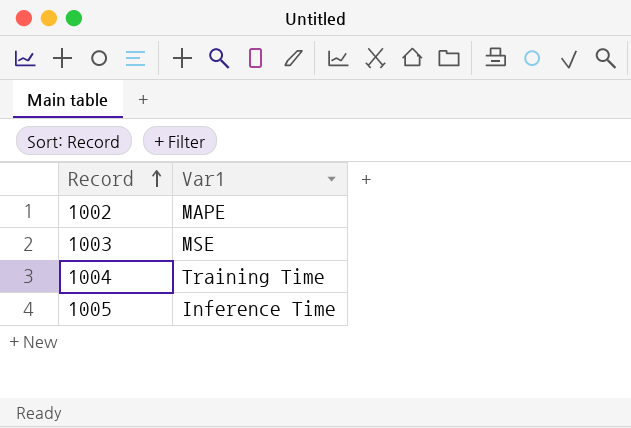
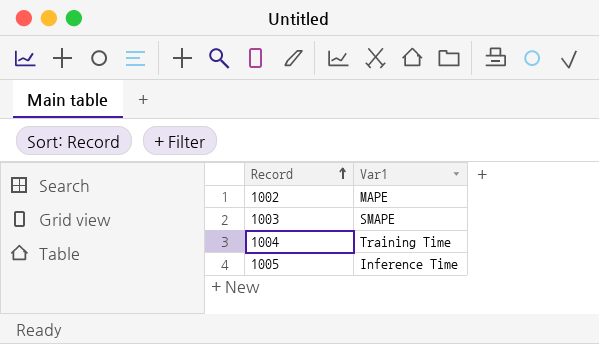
1003 | Var1: MSE -> SMAPE

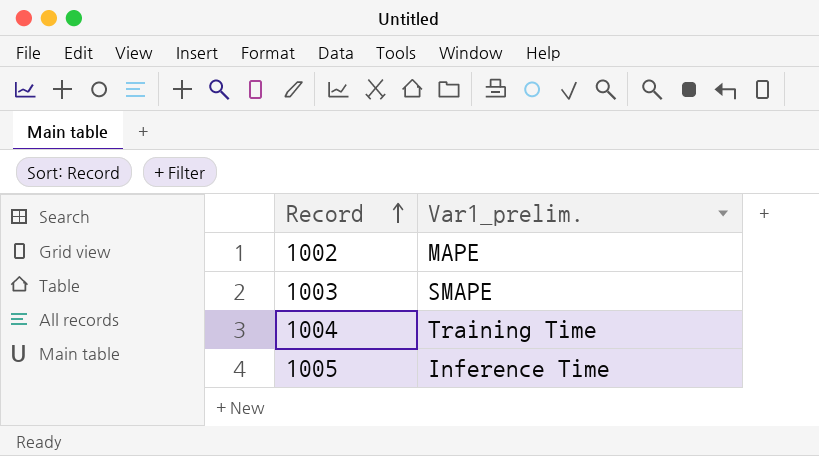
column name: Var1 -> Var1_prelim.

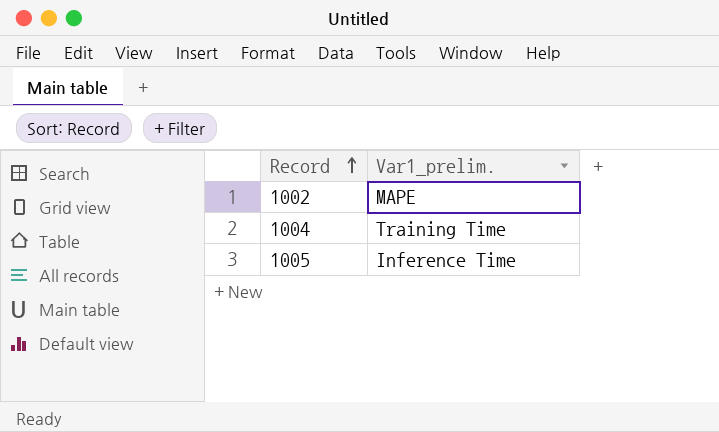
row 1003: SMAPE -> none

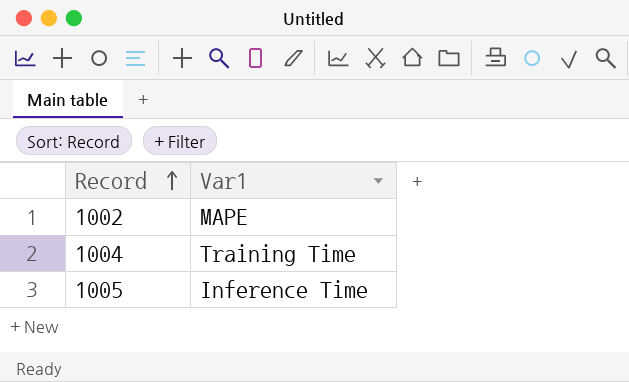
column name: Var1_prelim. -> Var1

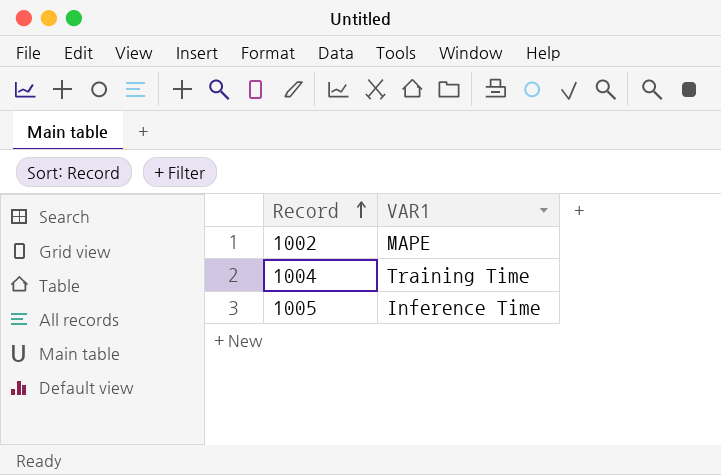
column name: Var1 -> VAR1

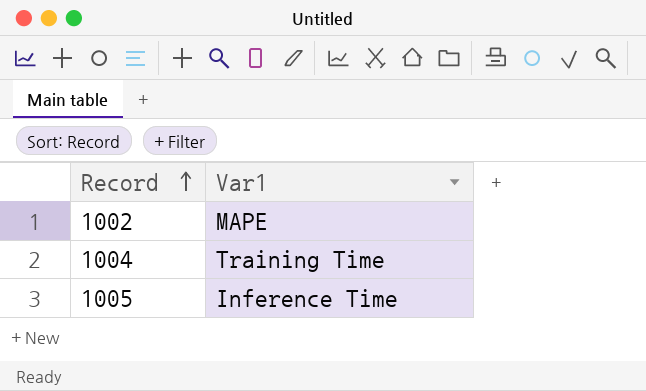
column name: VAR1 -> Var1

